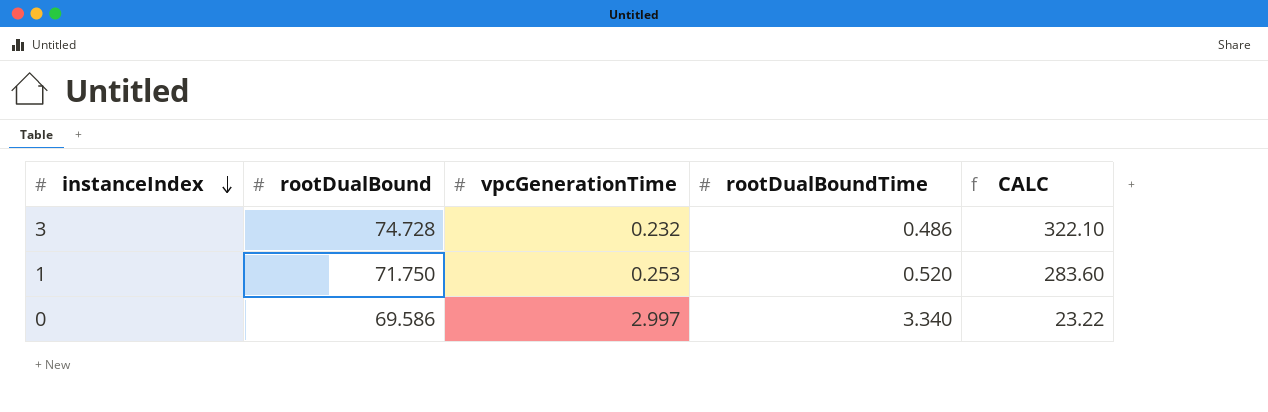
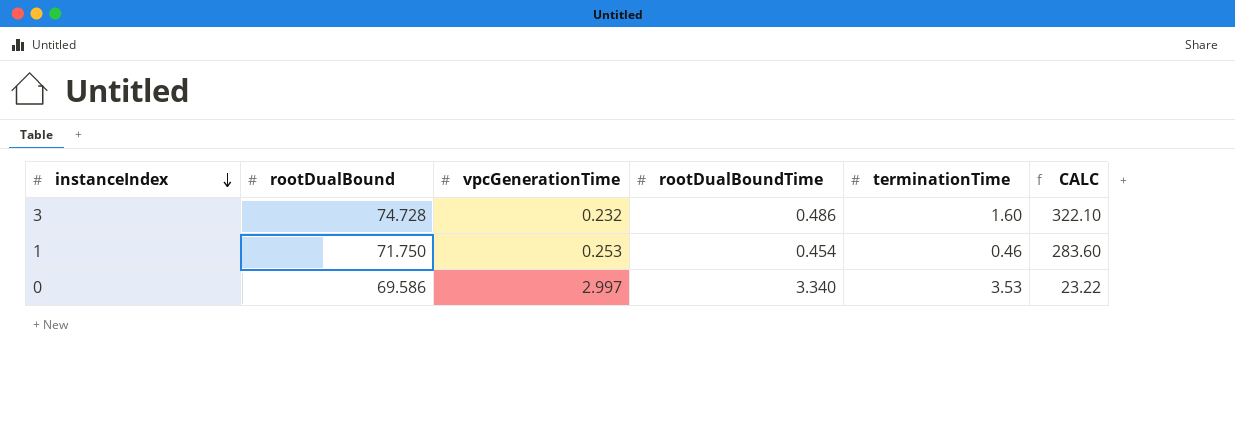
column terminationTime | position: none -> 5
1 | rootDualBoundTime: 0.520 -> 0.454

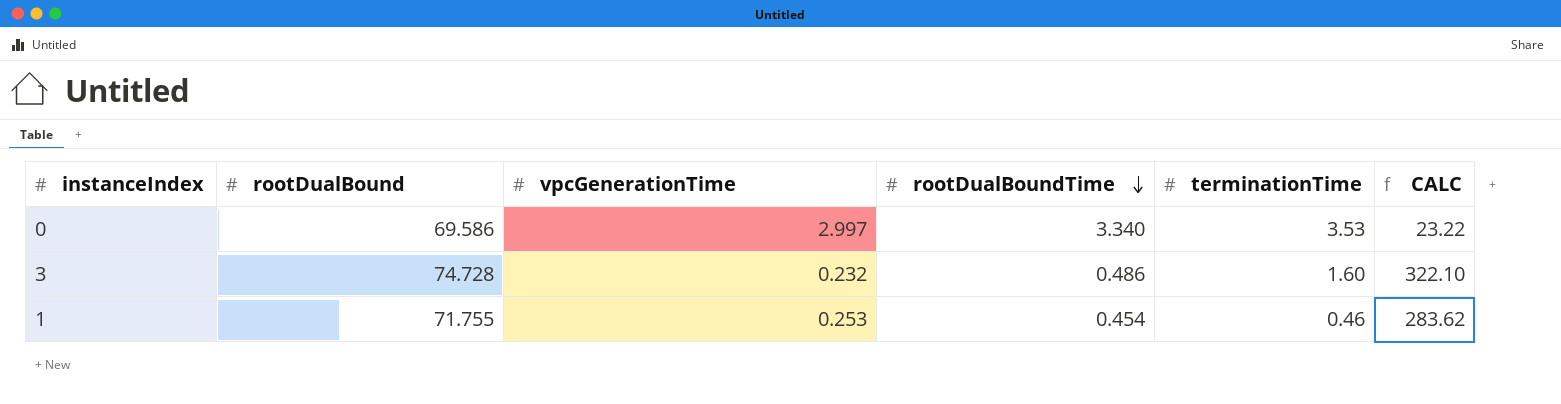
row order: instanceIndex descending -> rootDualBoundTime descending
1 | rootDualBound: 71.750 -> 71.755
1 | CALC: 283.60 -> 283.62

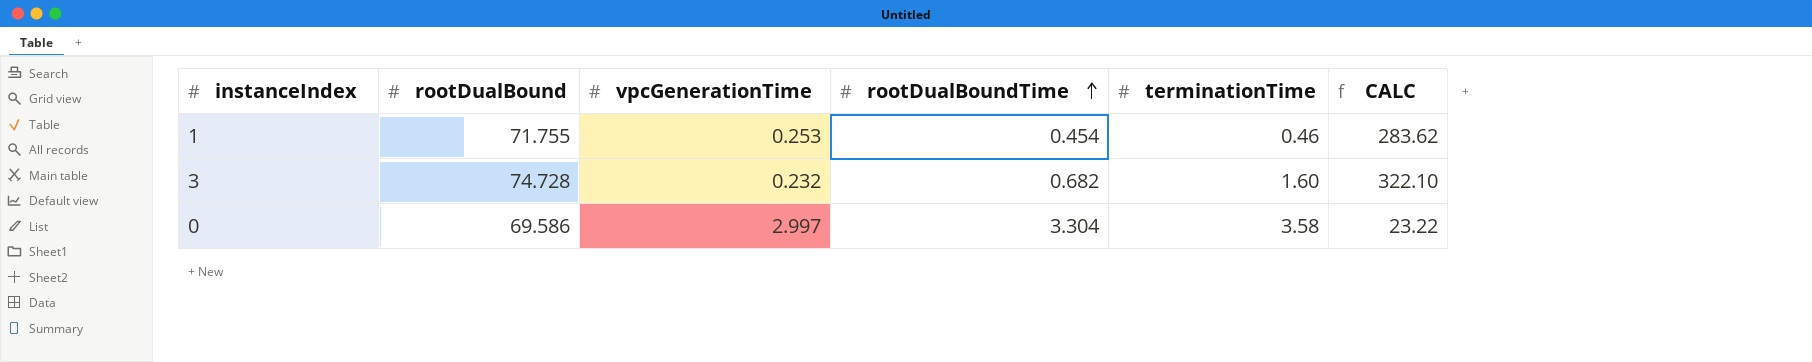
row order: rootDualBoundTime descending -> rootDualBoundTime ascending
3 | rootDualBoundTime: 0.486 -> 0.682
0 | rootDualBoundTime: 3.340 -> 3.304
0 | terminationTime: 3.53 -> 3.58

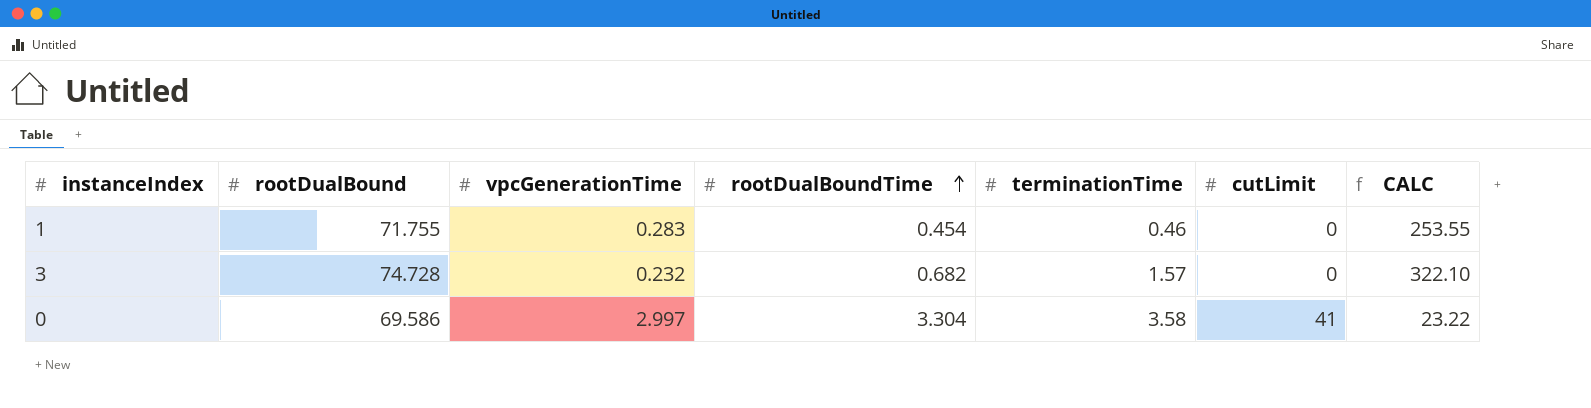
column cutLimit | position: none -> 6
1 | vpcGenerationTime: 0.253 -> 0.283
1 | CALC: 283.62 -> 253.55
3 | terminationTime: 1.60 -> 1.57

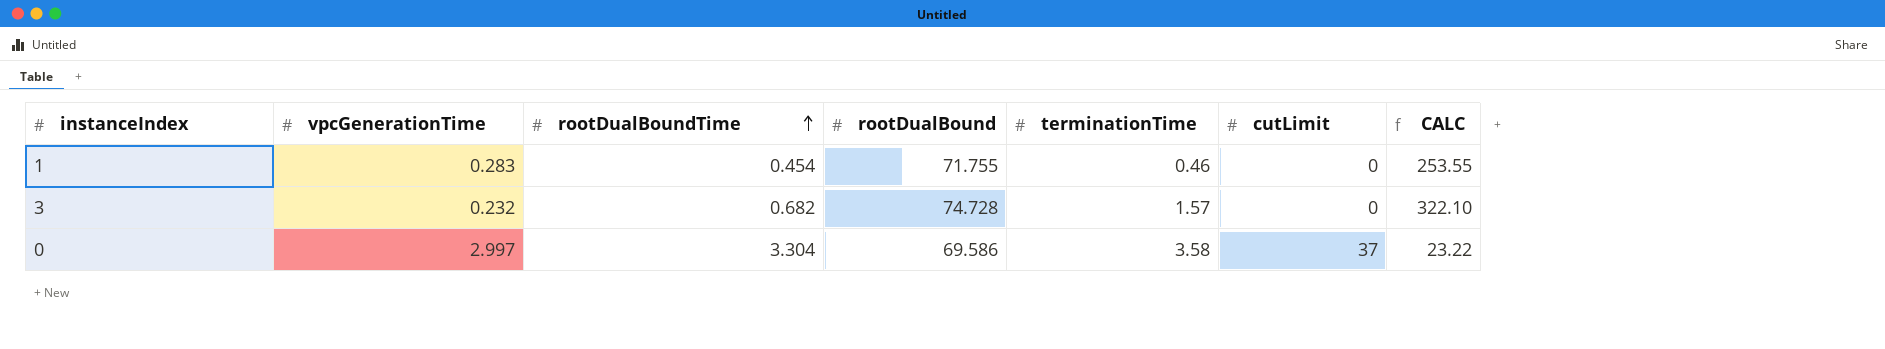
column rootDualBound | position: 2 -> 4
0 | cutLimit: 41 -> 37

